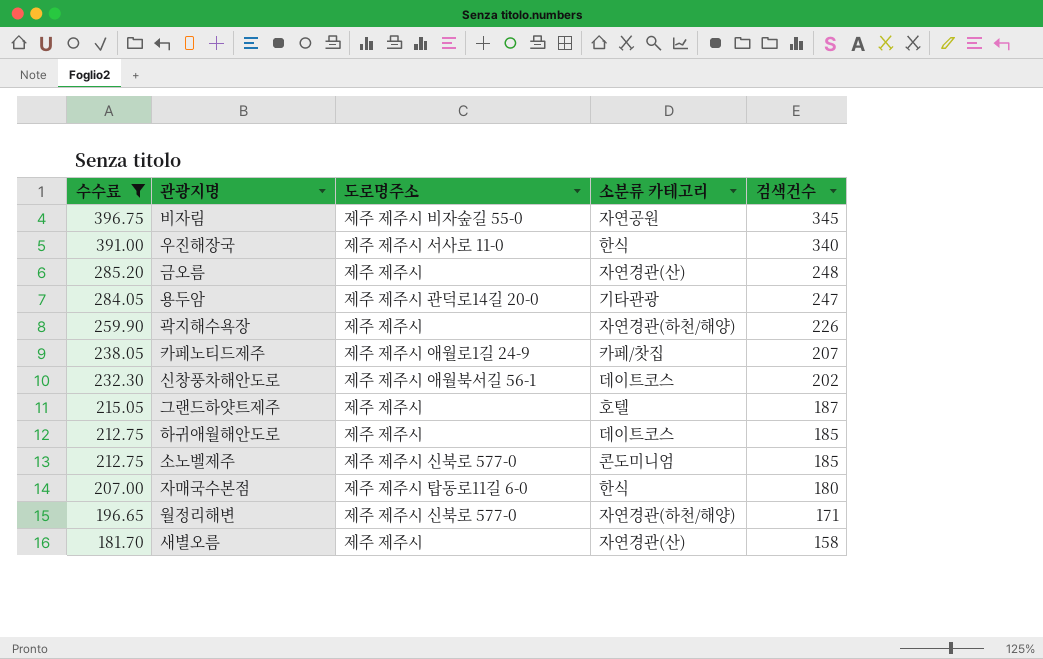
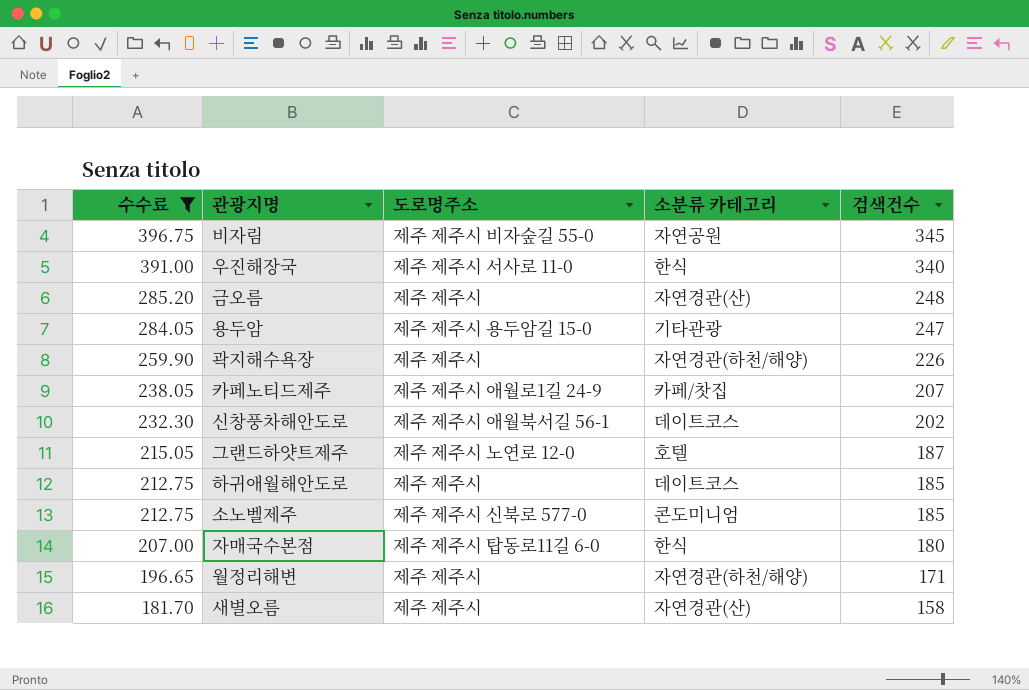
용두암 | 도로명주소: 제주 제주시 관덕로14길 20-0 -> 제주 제주시 용두암길 15-0
그랜드하얏트제주 | 도로명주소: 제주 제주시 -> 제주 제주시 노연로 12-0
월정리해변 | 도로명주소: 제주 제주시 신북로 577-0 -> 제주 제주시

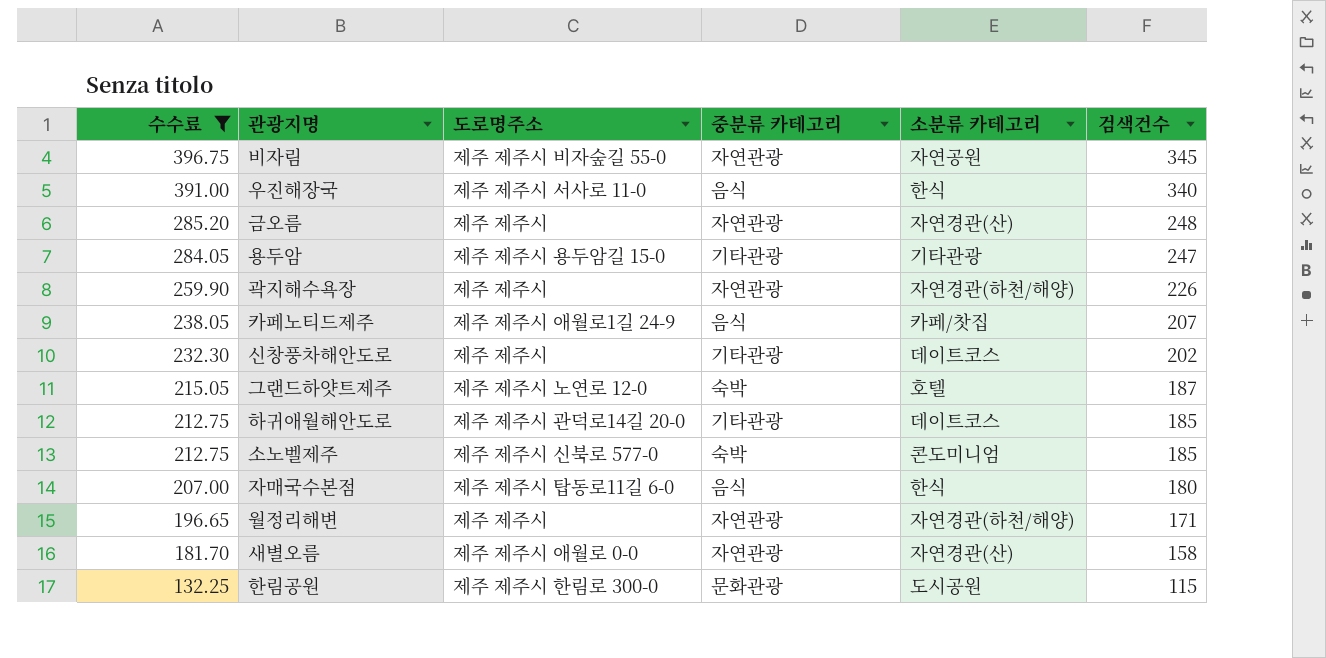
column 중분류 카테고리 | position: none -> 4
신창풍차해안도로 | 도로명주소: 제주 제주시 애월북서길 56-1 -> 제주 제주시
하귀애월해안도로 | 도로명주소: 제주 제주시 -> 제주 제주시 관덕로14길 20-0
새별오름 | 도로명주소: 제주 제주시 -> 제주 제주시 애월로 0-0
row 한림공원: none -> 132.25 | 제주 제주시 한림로 300-0 | 문화관광 | 도시공원 | 115

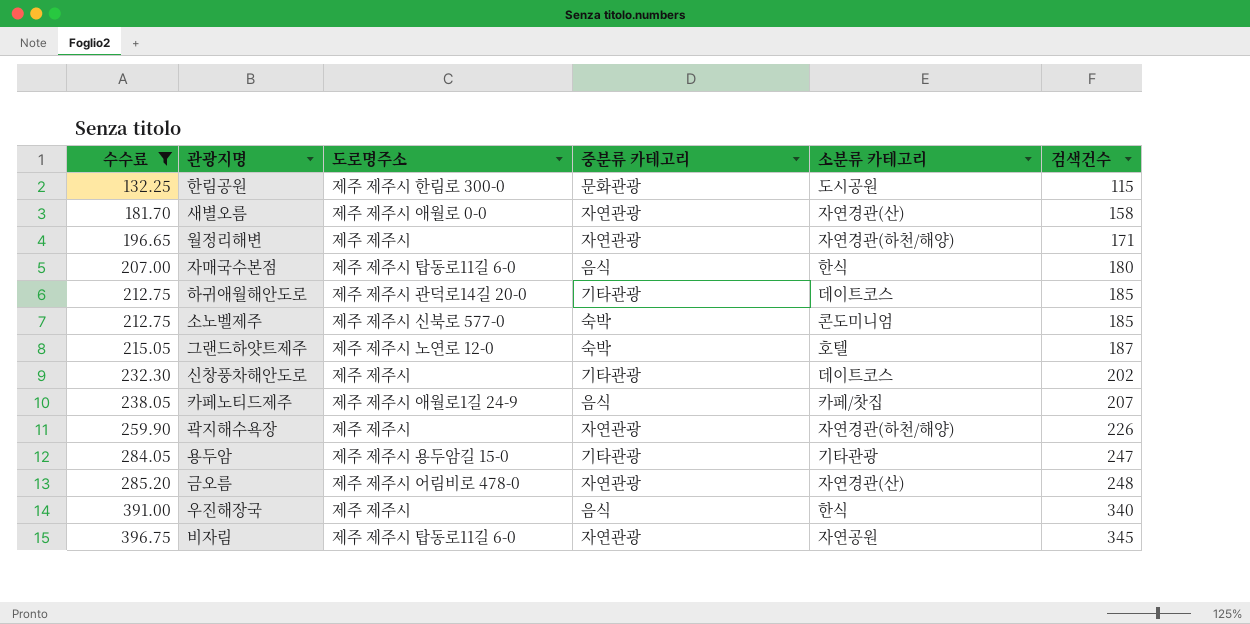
row order: 수수료 descending -> 수수료 ascending
금오름 | 도로명주소: 제주 제주시 -> 제주 제주시 어림비로 478-0
우진해장국 | 도로명주소: 제주 제주시 서사로 11-0 -> 제주 제주시
비자림 | 도로명주소: 제주 제주시 비자숲길 55-0 -> 제주 제주시 탑동로11길 6-0

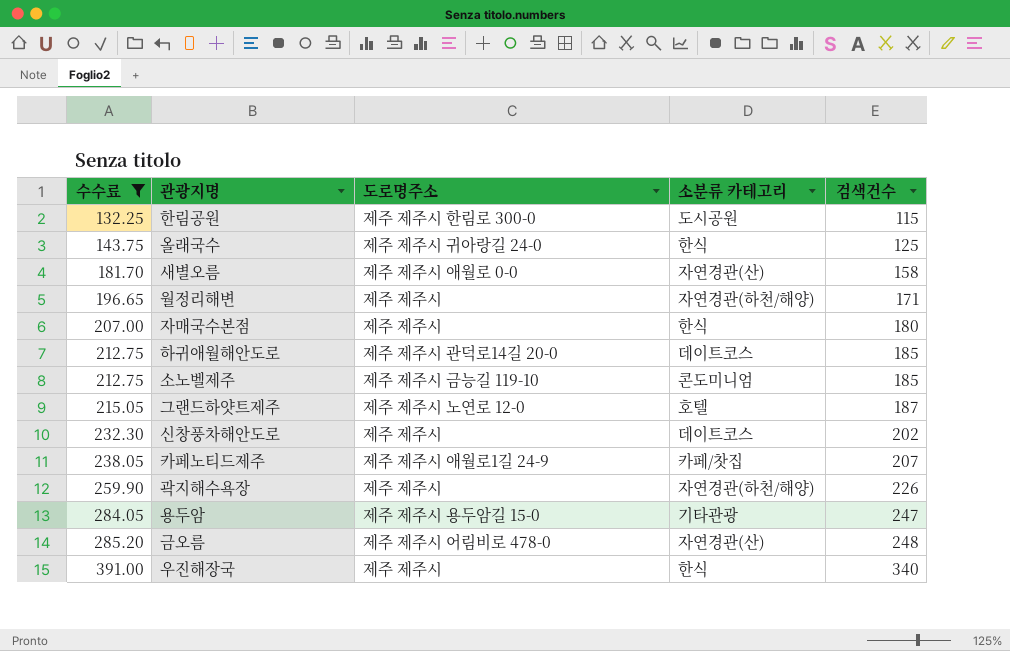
column 중분류 카테고리 | position: 4 -> none
row 비자림: 396.75 | 제주 제주시 탑동로11길 6-0 | 자연관광 | 자연공원 | 345 -> none
row 올래국수: none -> 143.75 | 제주 제주시 귀아랑길 24-0 | 한식 | 125
자매국수본점 | 도로명주소: 제주 제주시 탑동로11길 6-0 -> 제주 제주시
소노벨제주 | 도로명주소: 제주 제주시 신북로 577-0 -> 제주 제주시 금능길 119-10

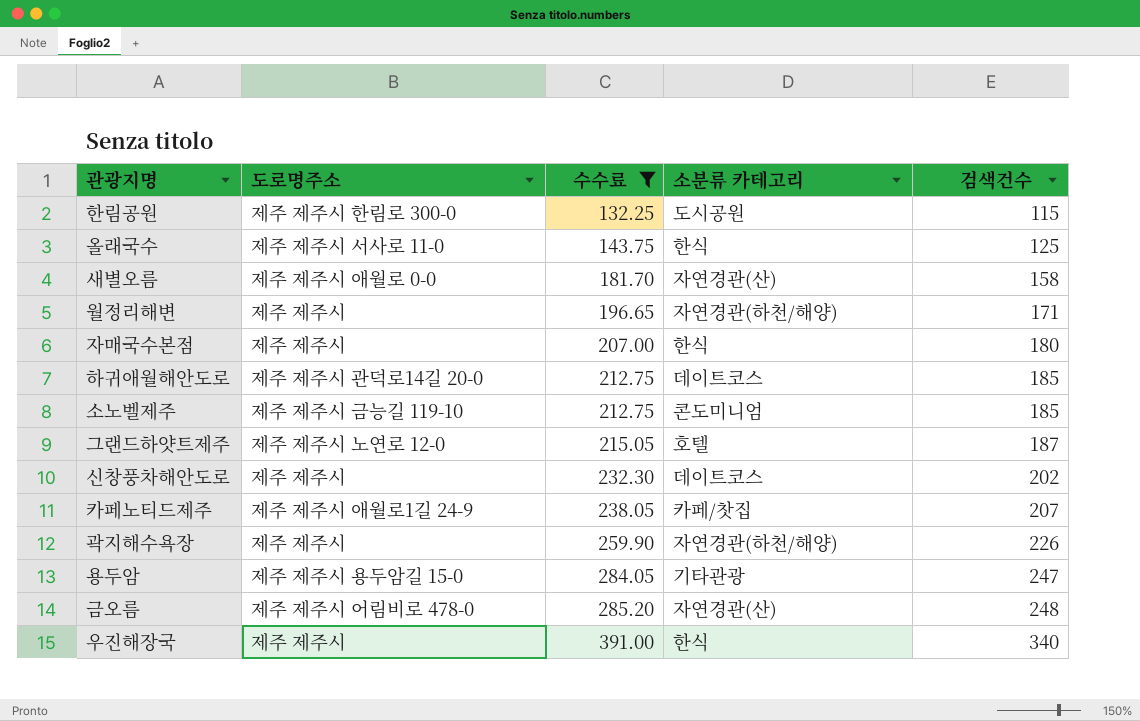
column 수수료 | position: 1 -> 3
올래국수 | 도로명주소: 제주 제주시 귀아랑길 24-0 -> 제주 제주시 서사로 11-0

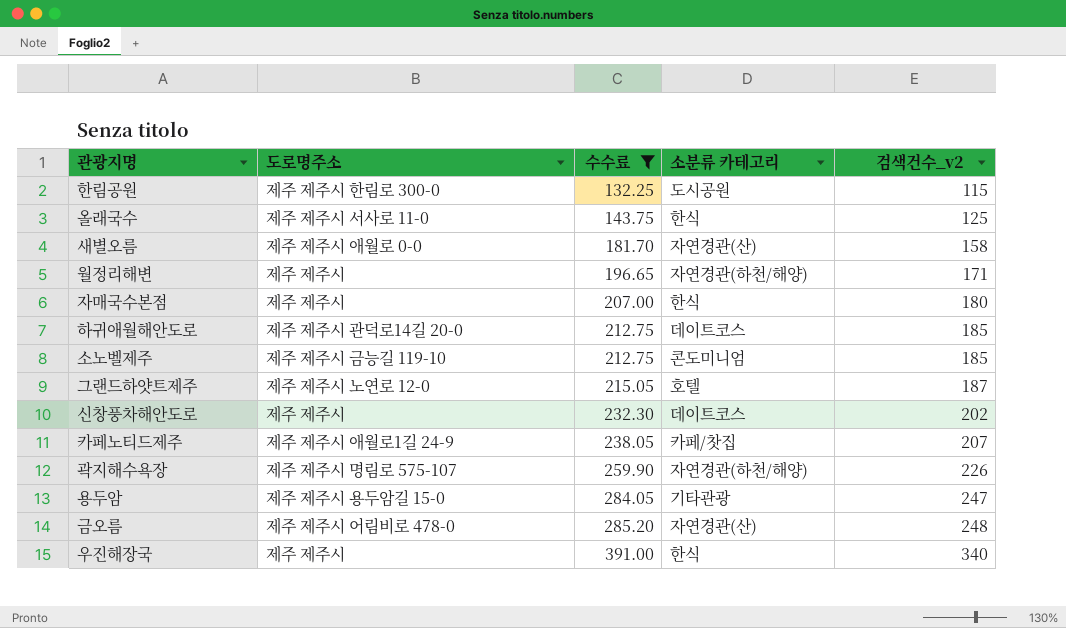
column name: 검색건수 -> 검색건수_v2
곽지해수욕장 | 도로명주소: 제주 제주시 -> 제주 제주시 명림로 575-107

